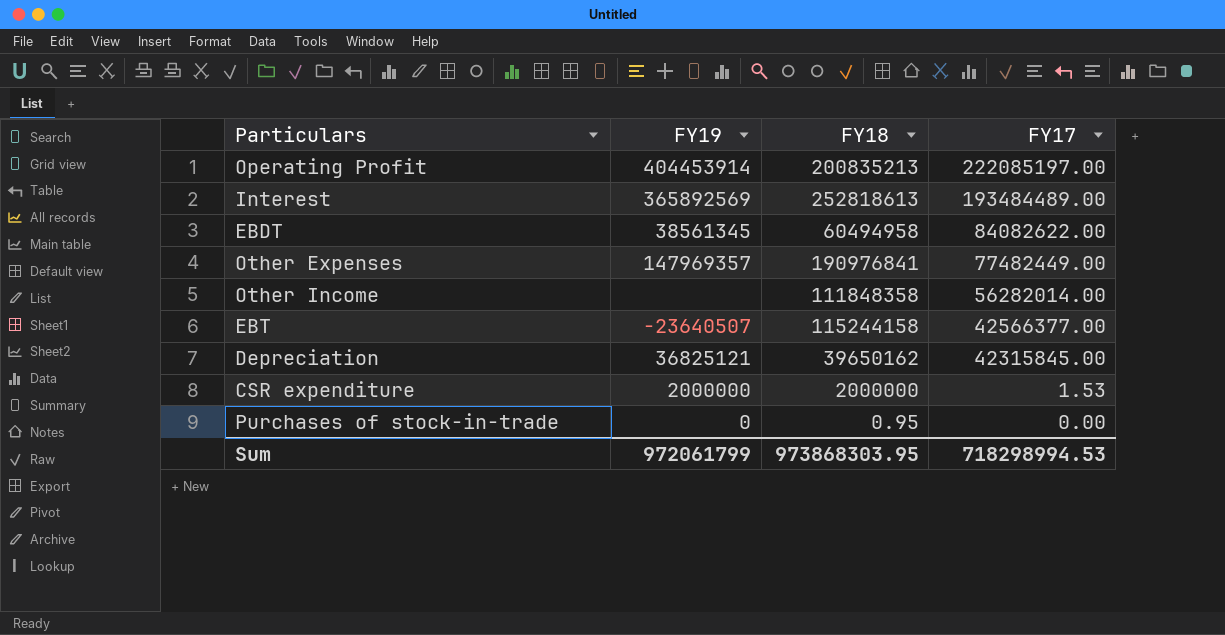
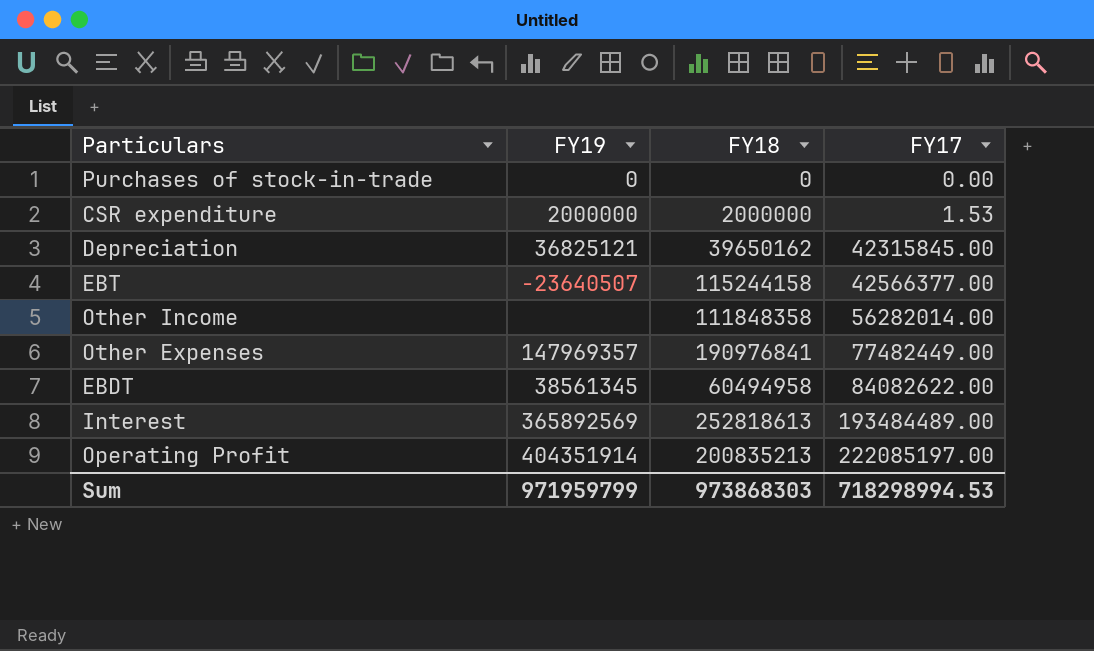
row order: FY17 descending -> FY17 ascending
Purchases of stock-in-trade | FY18: 0.95 -> 0
Operating Profit | FY19: 404453914 -> 404351914
Sum | FY19: 972061799 -> 971959799
Sum | FY18: 973868303.95 -> 973868303

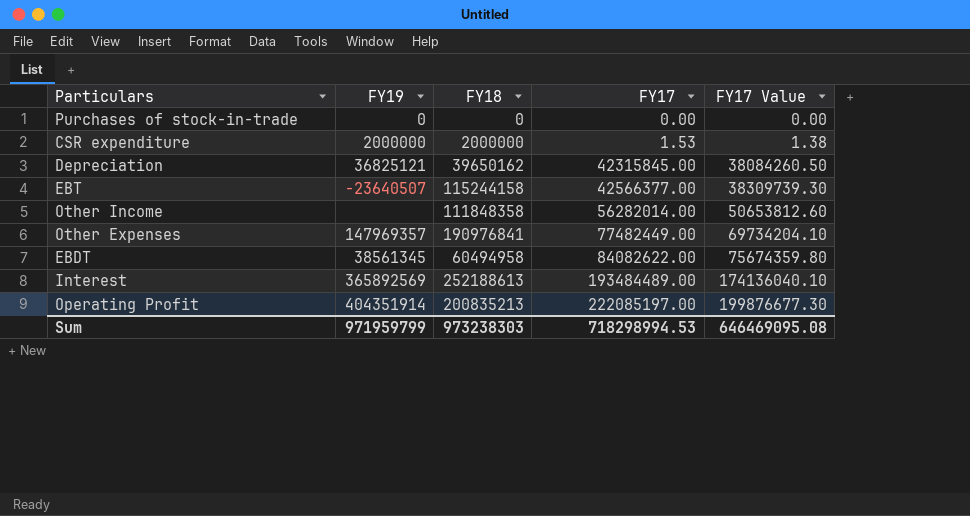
column FY17 Value | formula: none -> [FY17] * 0.9
Interest | FY18: 252818613 -> 252188613
Sum | FY18: 973868303 -> 973238303

